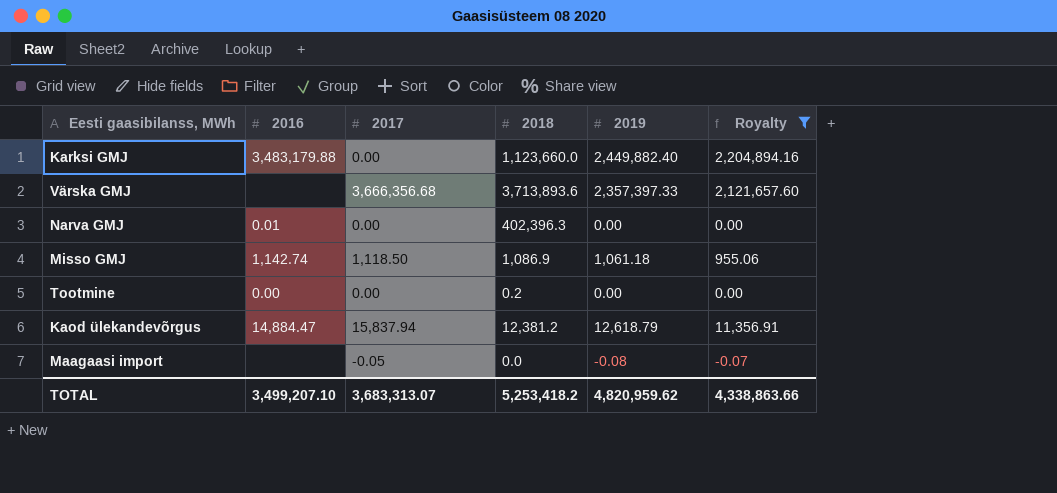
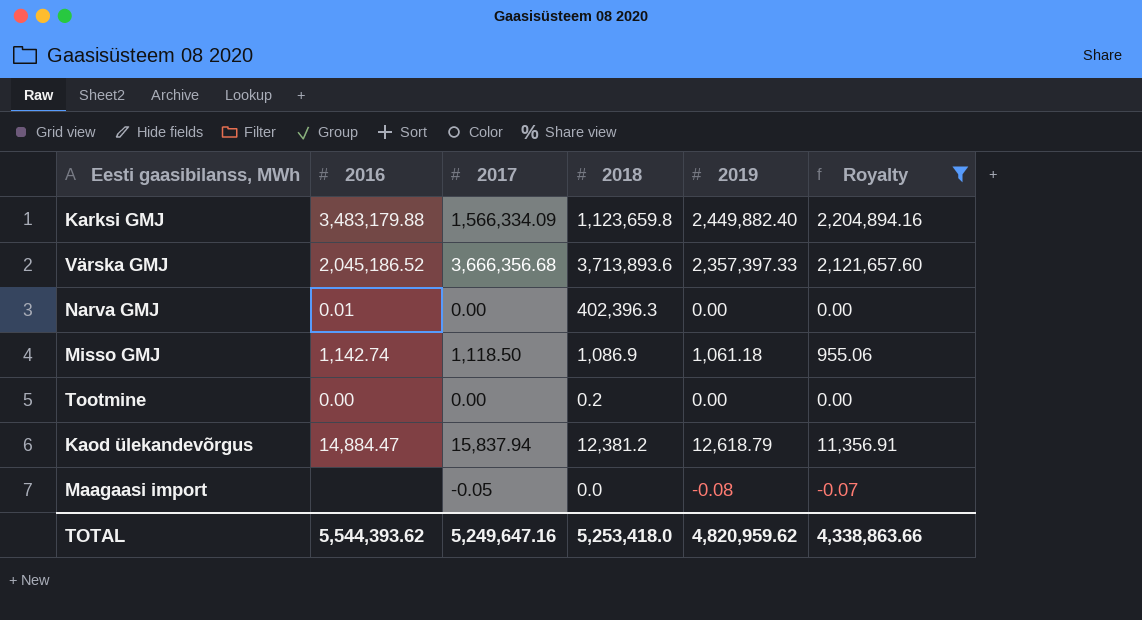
Karksi GMJ | 2017: 0.00 -> 1,566,334.09
Karksi GMJ | 2018: 1,123,660.0 -> 1,123,659.8
Värska GMJ | 2016: none -> 2,045,186.52
TOTAL | 2016: 3,499,207.10 -> 5,544,393.62
TOTAL | 2017: 3,683,313.07 -> 5,249,647.16
TOTAL | 2018: 5,253,418.2 -> 5,253,418.0

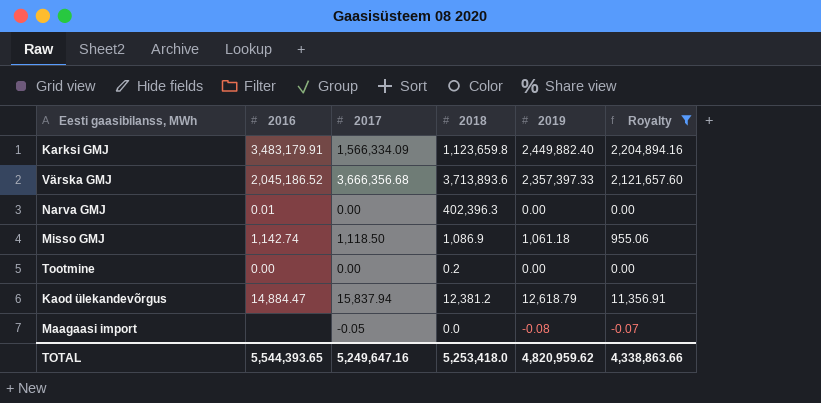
Karksi GMJ | 2016: 3,483,179.88 -> 3,483,179.91
TOTAL | 2016: 5,544,393.62 -> 5,544,393.65

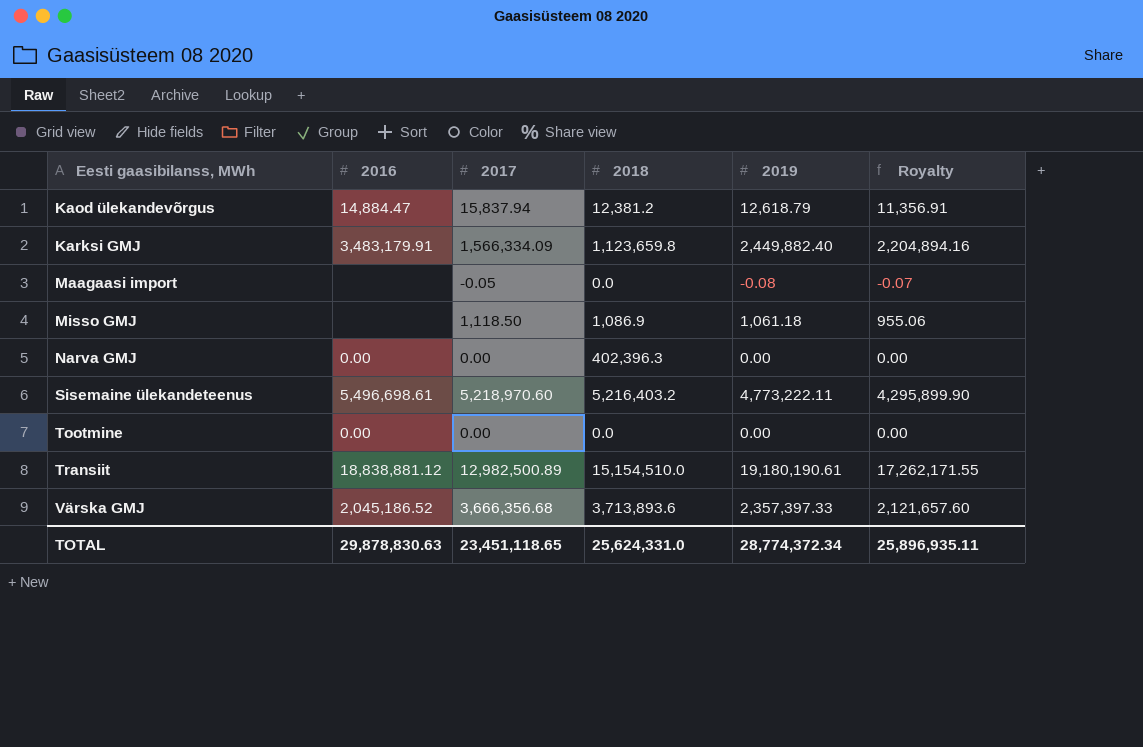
filter: Royalty <= 2,204,894.16 -> none
row order: none -> Eesti gaasibilanss, MWh ascending
Misso GMJ | 2016: 1,142.74 -> none
Narva GMJ | 2016: 0.01 -> 0.00
Tootmine | 2018: 0.2 -> 0.0
TOTAL | 2016: 5,544,393.65 -> 29,878,830.63
TOTAL | 2017: 5,249,647.16 -> 23,451,118.65
TOTAL | 2018: 5,253,418.0 -> 25,624,331.0
TOTAL | 2019: 4,820,959.62 -> 28,774,372.34
TOTAL | Royalty: 4,338,863.66 -> 25,896,935.11

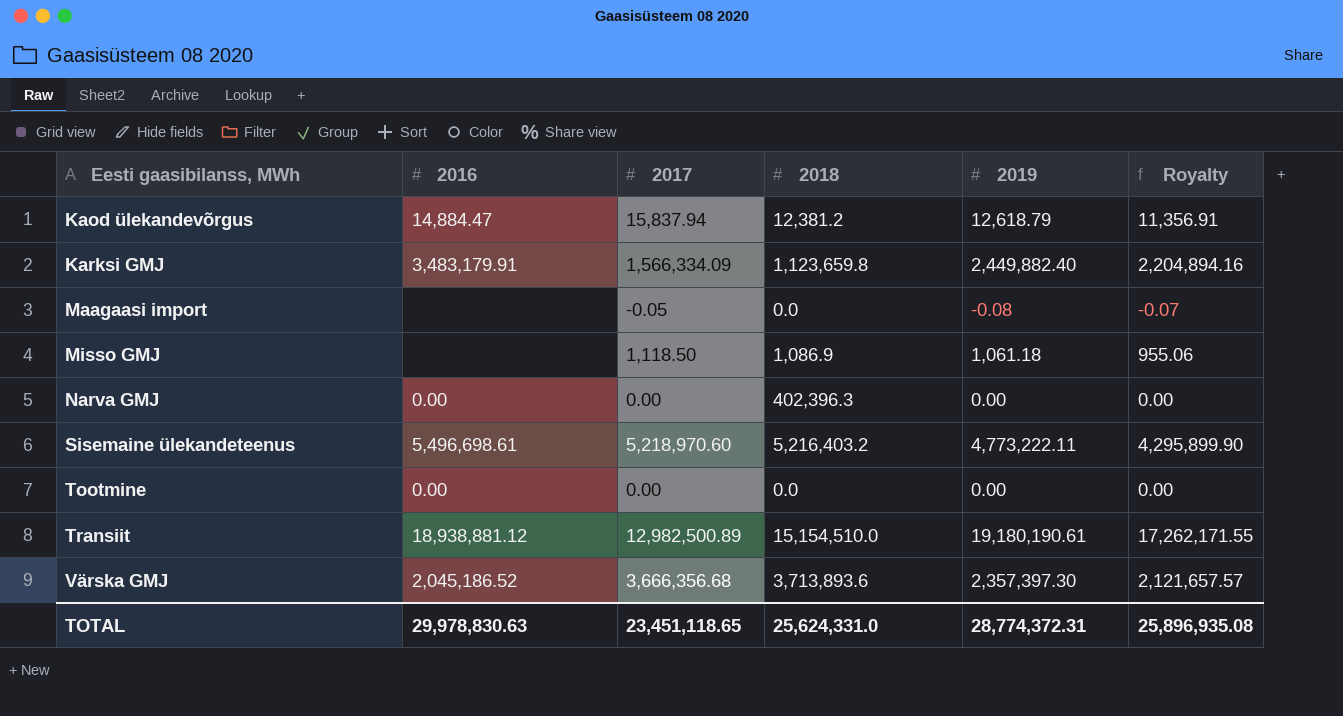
Transiit | 2016: 18,838,881.12 -> 18,938,881.12
Värska GMJ | 2019: 2,357,397.33 -> 2,357,397.30
Värska GMJ | Royalty: 2,121,657.60 -> 2,121,657.57
TOTAL | 2016: 29,878,830.63 -> 29,978,830.63
TOTAL | 2019: 28,774,372.34 -> 28,774,372.31
TOTAL | Royalty: 25,896,935.11 -> 25,896,935.08

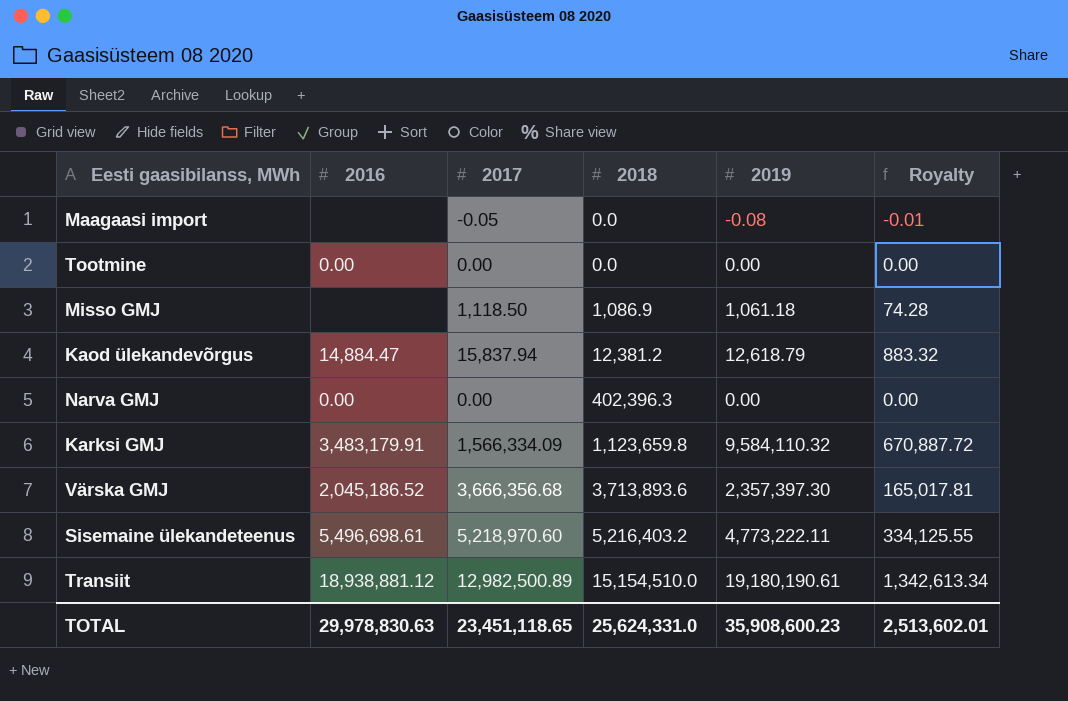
row order: Eesti gaasibilanss, MWh ascending -> 2018 ascending
column Royalty | formula: [2019] * 0.9 -> [2019] * 0.07
Karksi GMJ | 2019: 2,449,882.40 -> 9,584,110.32
TOTAL | 2019: 28,774,372.31 -> 35,908,600.23
TOTAL | Royalty: 25,896,935.08 -> 2,513,602.01

